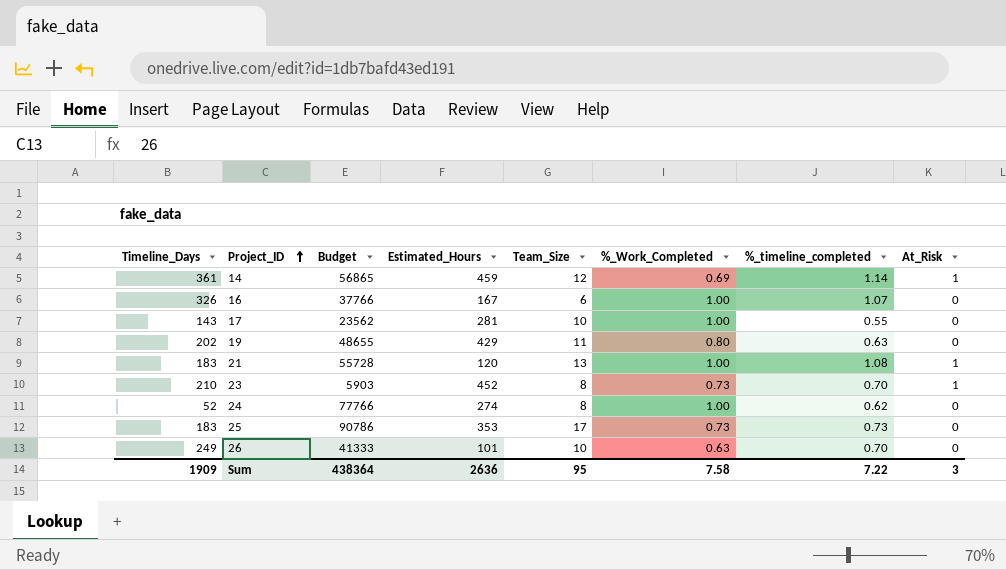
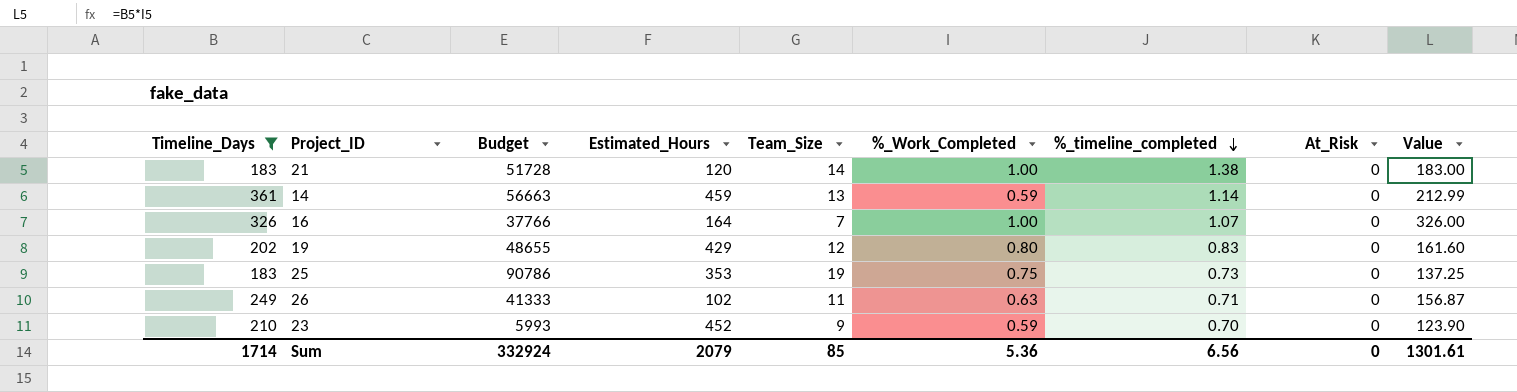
filter: none -> Timeline_Days >= 183
row order: Project_ID ascending -> %_timeline_completed descending
column Value | formula: none -> [Timeline_Days] * [%_Work_Completed]
21 | Budget: 55728 -> 51728
21 | Team_Size: 13 -> 14
21 | %_timeline_completed: 1.08 -> 1.38
21 | At_Risk: 1 -> 0
14 | Budget: 56865 -> 56663
14 | Team_Size: 12 -> 13
14 | %_Work_Completed: 0.69 -> 0.59
14 | At_Risk: 1 -> 0
16 | Estimated_Hours: 167 -> 164
16 | Team_Size: 6 -> 7
19 | Team_Size: 11 -> 12
19 | %_timeline_completed: 0.63 -> 0.83
25 | Team_Size: 17 -> 19
25 | %_Work_Completed: 0.73 -> 0.75
26 | Estimated_Hours: 101 -> 102
26 | Team_Size: 10 -> 11
26 | %_timeline_completed: 0.70 -> 0.71
23 | Budget: 5903 -> 5993
23 | Team_Size: 8 -> 9
23 | %_Work_Completed: 0.73 -> 0.59
23 | At_Risk: 1 -> 0
Sum | Timeline_Days: 1909 -> 1714
Sum | Budget: 438364 -> 332924
Sum | Estimated_Hours: 2636 -> 2079
Sum | Team_Size: 95 -> 85
Sum | %_Work_Completed: 7.58 -> 5.36
Sum | %_timeline_completed: 7.22 -> 6.56
Sum | At_Risk: 3 -> 0

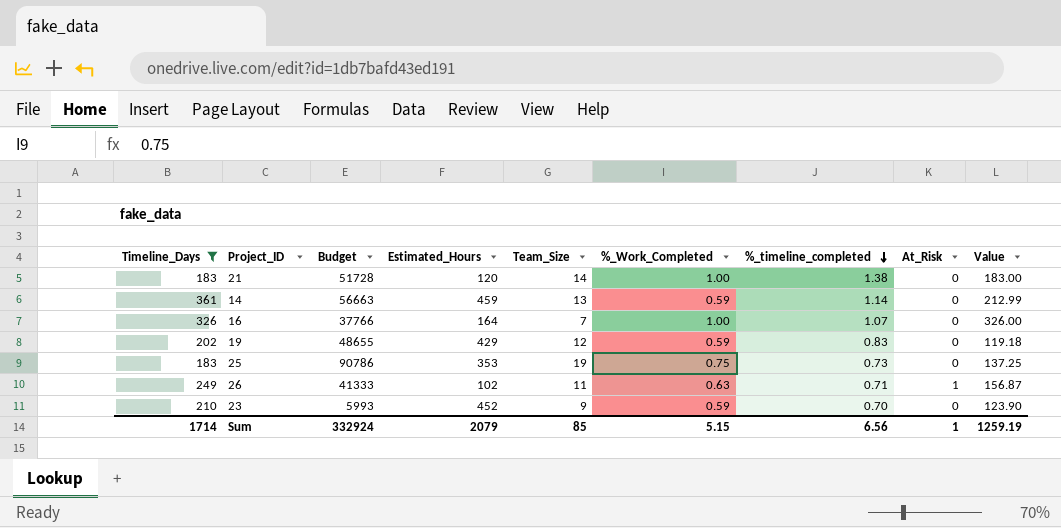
19 | %_Work_Completed: 0.80 -> 0.59
19 | Value: 161.60 -> 119.18
26 | At_Risk: 0 -> 1
Sum | %_Work_Completed: 5.36 -> 5.15
Sum | At_Risk: 0 -> 1
Sum | Value: 1301.61 -> 1259.19

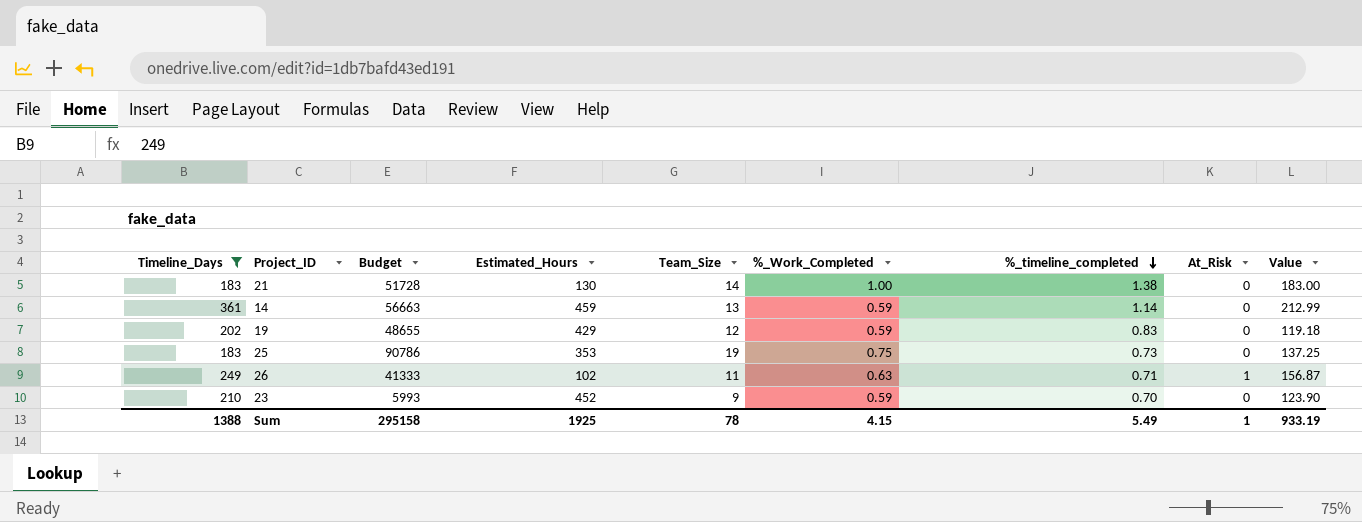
row 16: 326 | 37766 | 164 | 7 | 1.00 | 1.07 | 0 | 326.00 -> none
21 | Estimated_Hours: 120 -> 130
Sum | Timeline_Days: 1714 -> 1388
Sum | Budget: 332924 -> 295158
Sum | Estimated_Hours: 2079 -> 1925
Sum | Team_Size: 85 -> 78
Sum | %_Work_Completed: 5.15 -> 4.15
Sum | %_timeline_completed: 6.56 -> 5.49
Sum | Value: 1259.19 -> 933.19

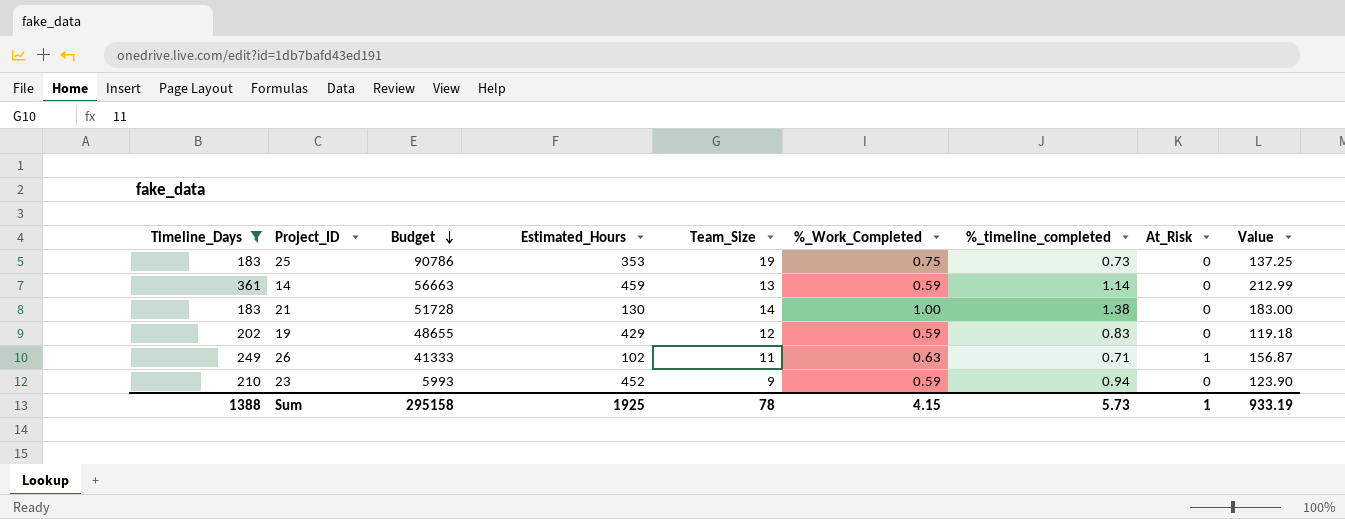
row order: %_timeline_completed descending -> Budget descending
23 | %_timeline_completed: 0.70 -> 0.94
Sum | %_timeline_completed: 5.49 -> 5.73

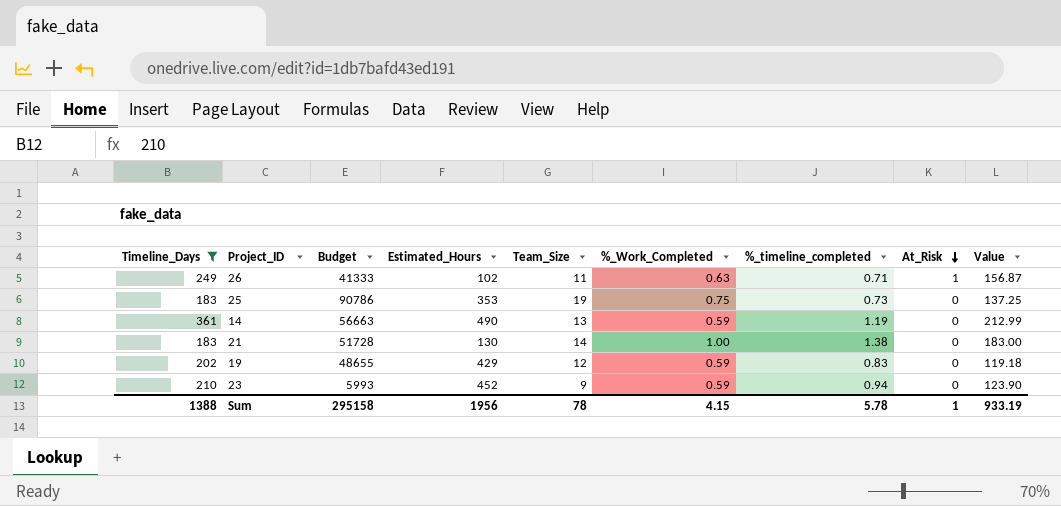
row order: Budget descending -> At_Risk descending
14 | Estimated_Hours: 459 -> 490
14 | %_timeline_completed: 1.14 -> 1.19
Sum | Estimated_Hours: 1925 -> 1956
Sum | %_timeline_completed: 5.73 -> 5.78

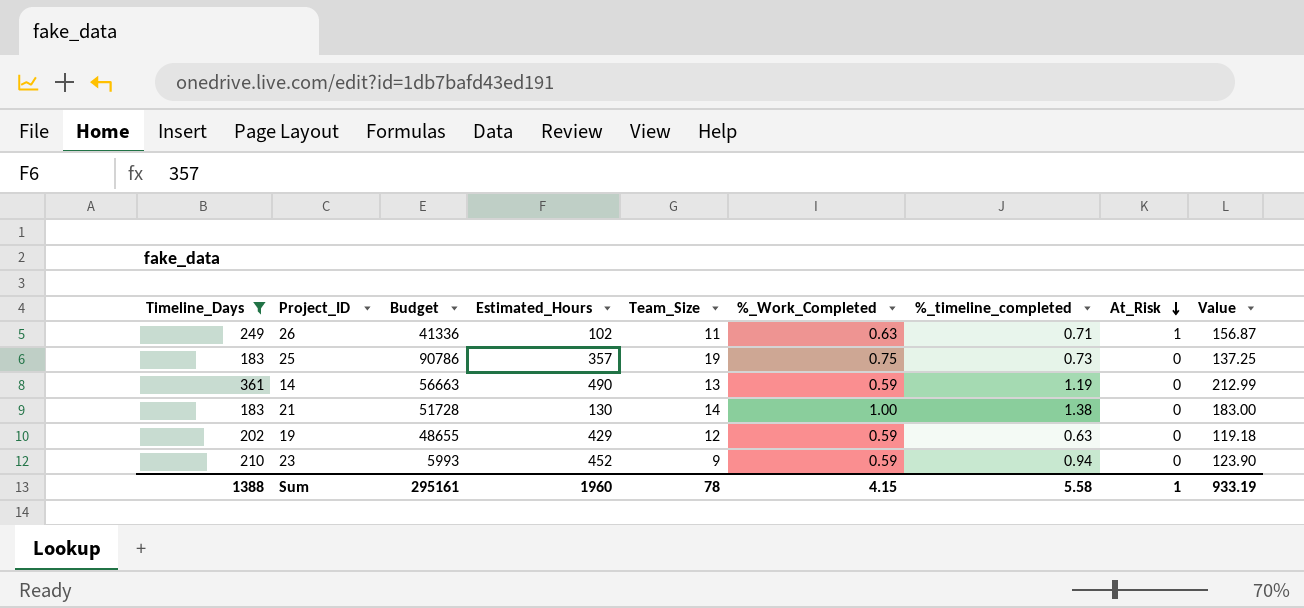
26 | Budget: 41333 -> 41336
25 | Estimated_Hours: 353 -> 357
19 | %_timeline_completed: 0.83 -> 0.63
Sum | Budget: 295158 -> 295161
Sum | Estimated_Hours: 1956 -> 1960
Sum | %_timeline_completed: 5.78 -> 5.58

